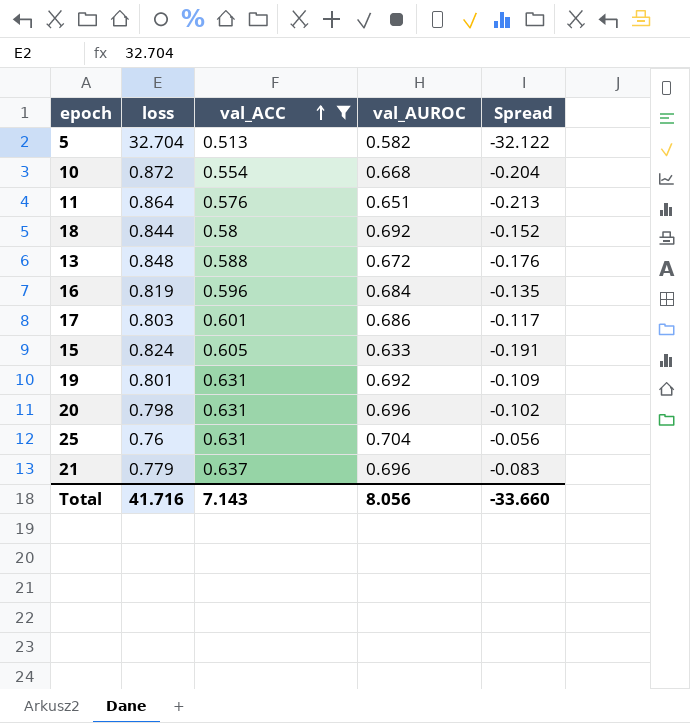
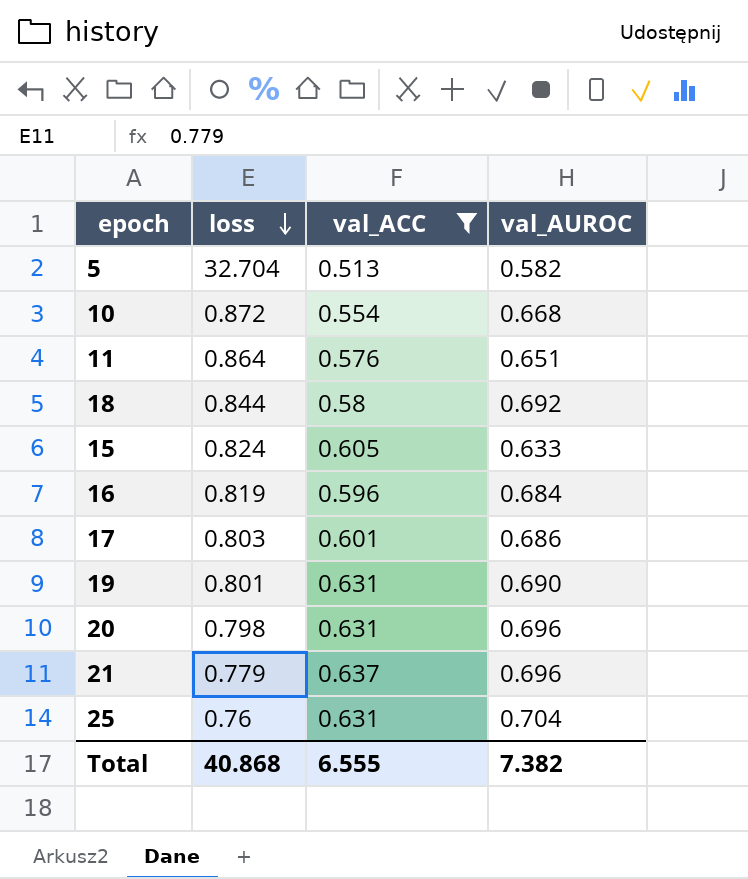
row order: val_ACC ascending -> loss descending
column Spread | formula: [val_AUROC] - [loss] -> none
row 13: 0.848 | 0.588 | 0.672 | -0.176 -> none
19 | val_AUROC: 0.692 -> 0.690
Total | loss: 41.716 -> 40.868
Total | val_ACC: 7.143 -> 6.555
Total | val_AUROC: 8.056 -> 7.382

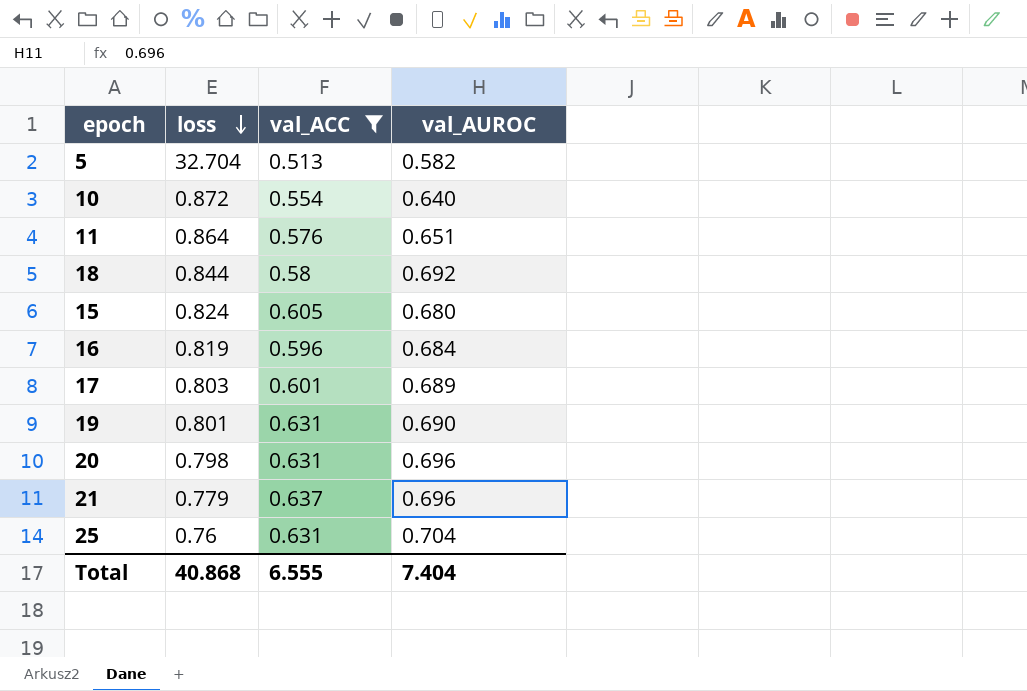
10 | val_AUROC: 0.668 -> 0.640
15 | val_AUROC: 0.633 -> 0.680
17 | val_AUROC: 0.686 -> 0.689
Total | val_AUROC: 7.382 -> 7.404

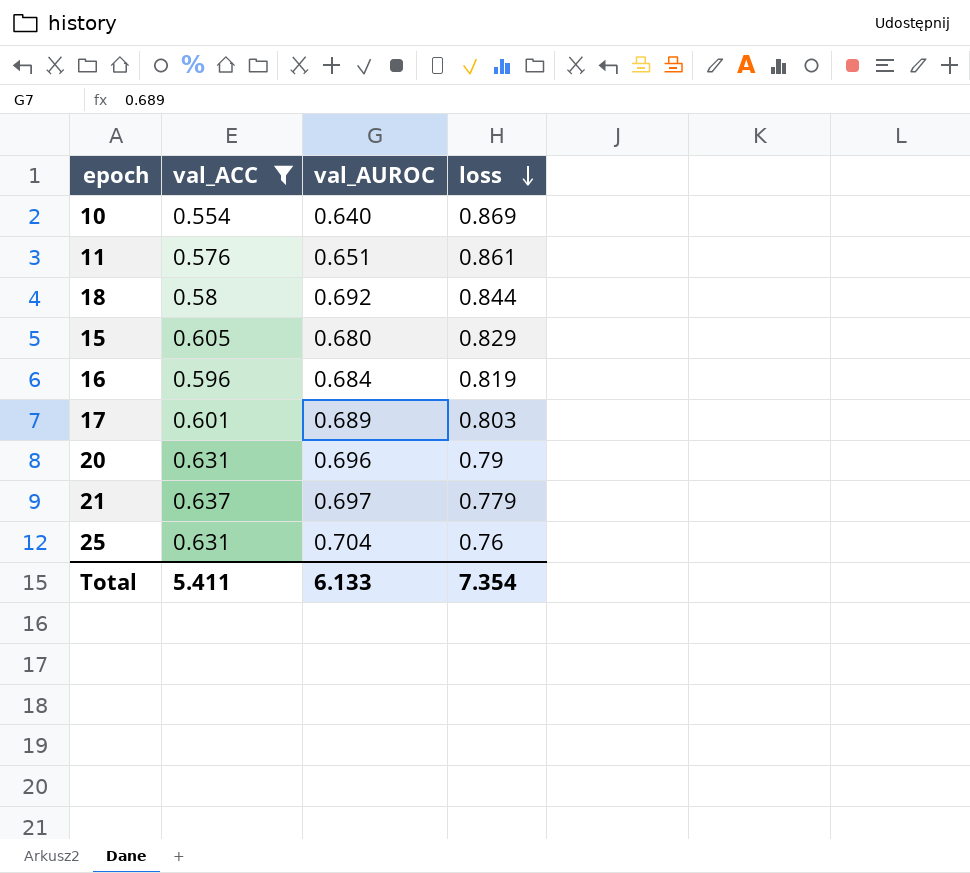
column loss | position: 2 -> 4
row 5: 32.704 | 0.513 | 0.582 -> none
row 19: 0.801 | 0.631 | 0.690 -> none
10 | loss: 0.872 -> 0.869
11 | loss: 0.864 -> 0.861
15 | loss: 0.824 -> 0.829
20 | loss: 0.798 -> 0.79
21 | val_AUROC: 0.696 -> 0.697
Total | val_ACC: 6.555 -> 5.411
Total | val_AUROC: 7.404 -> 6.133
Total | loss: 40.868 -> 7.354

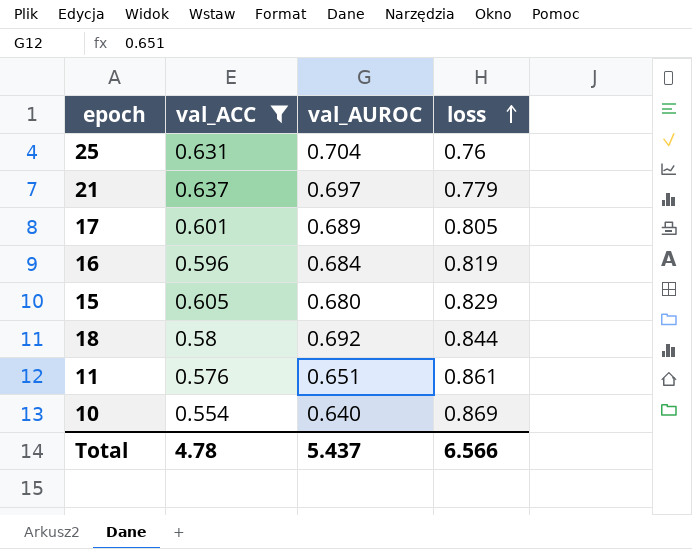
row order: loss descending -> loss ascending
row 20: 0.631 | 0.696 | 0.79 -> none
17 | loss: 0.803 -> 0.805
Total | val_ACC: 5.411 -> 4.78
Total | val_AUROC: 6.133 -> 5.437
Total | loss: 7.354 -> 6.566

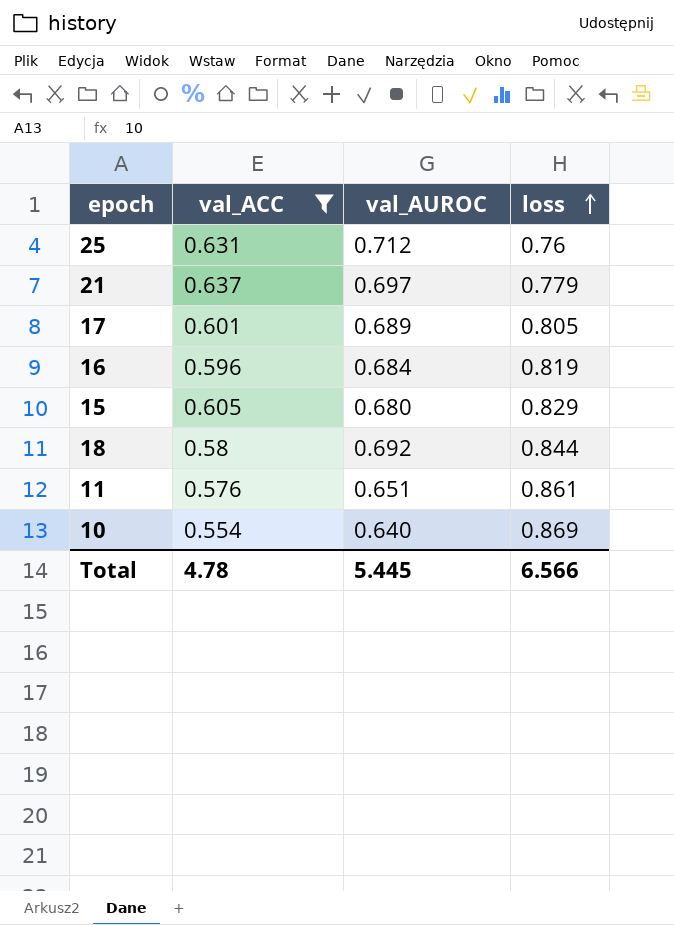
25 | val_AUROC: 0.704 -> 0.712
Total | val_AUROC: 5.437 -> 5.445

